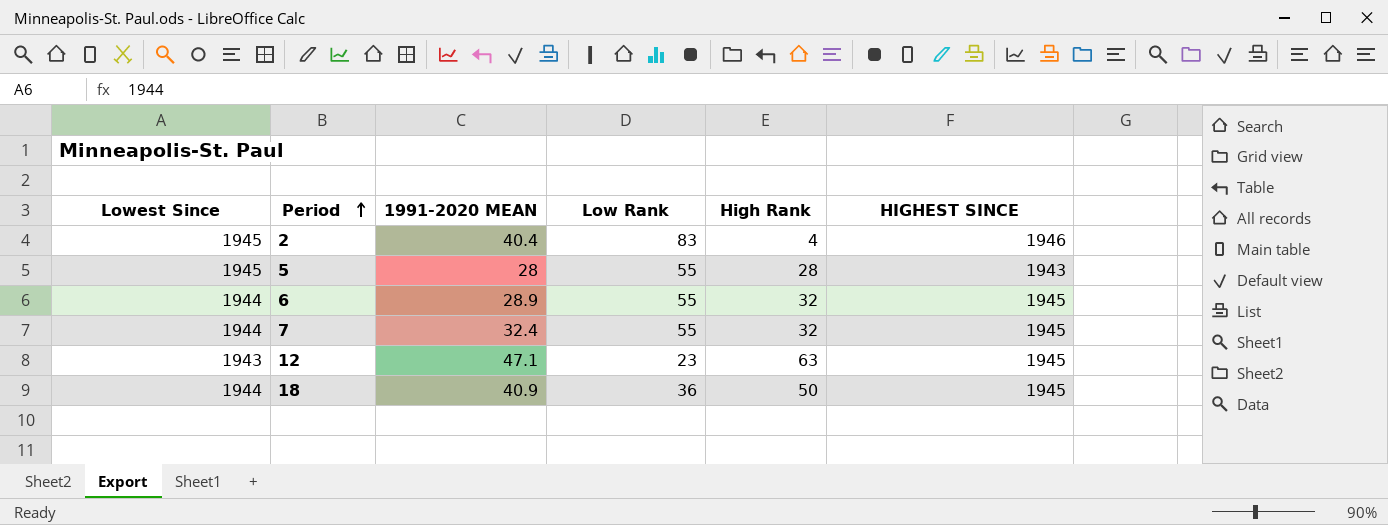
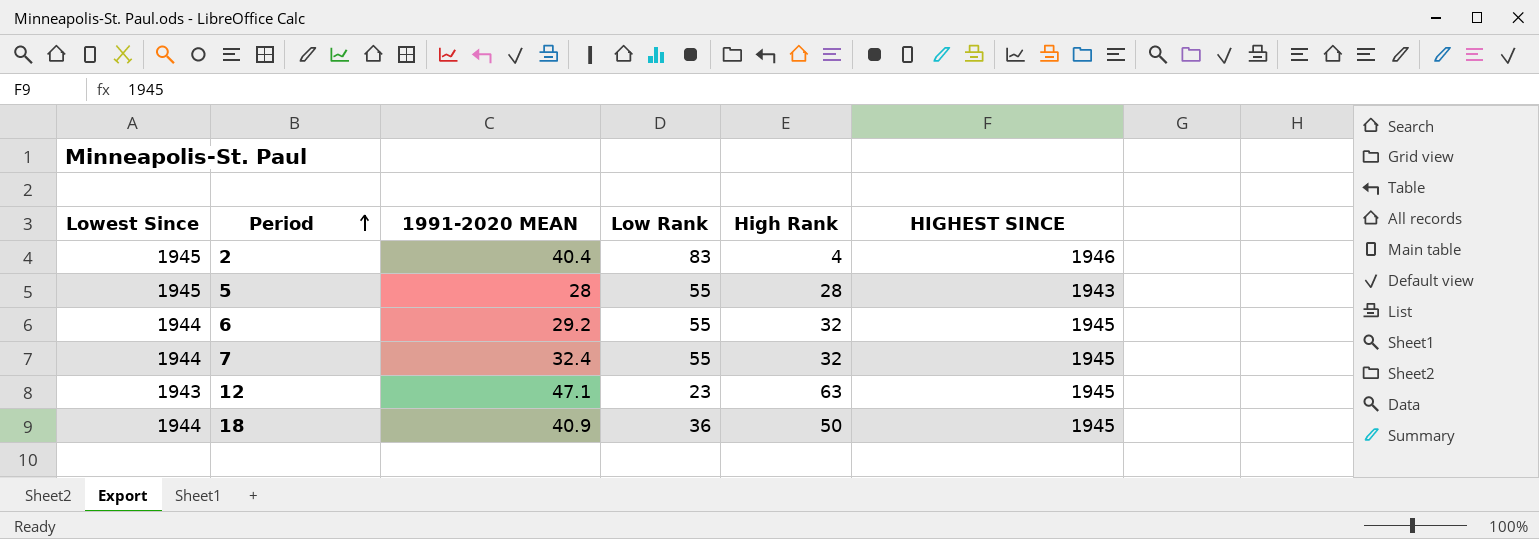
6 | 1991-2020 MEAN: 28.9 -> 29.2

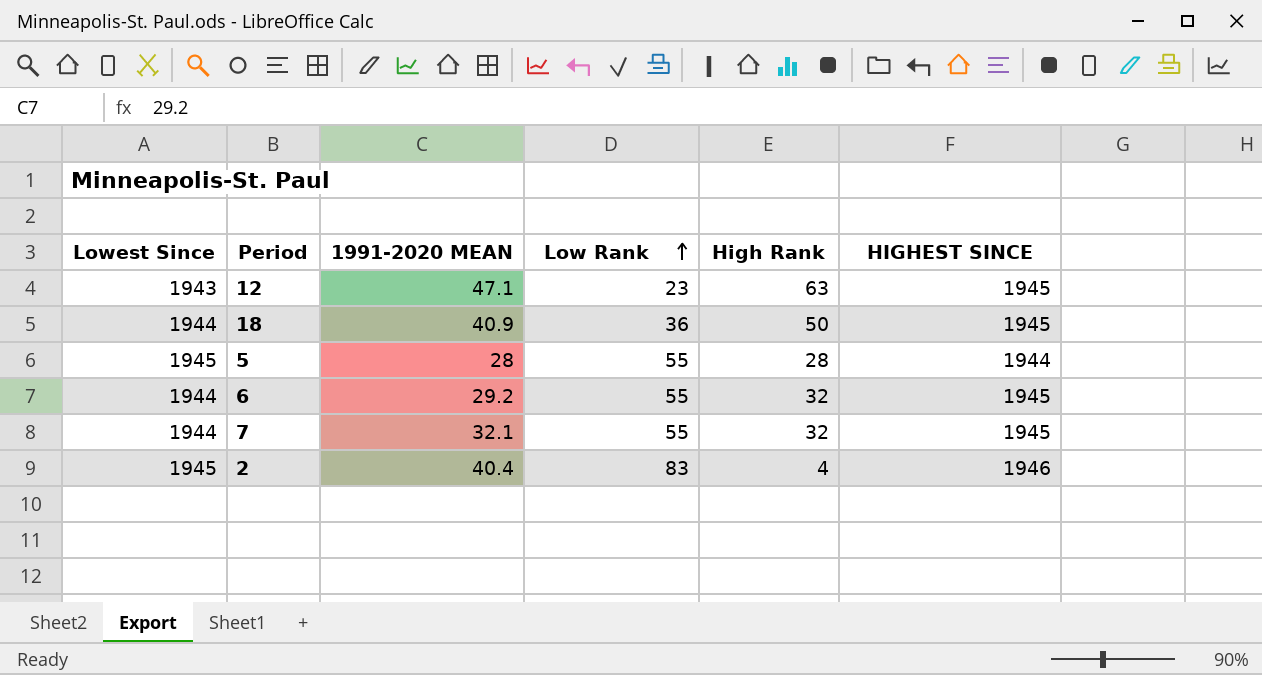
row order: Period ascending -> Low Rank ascending
5 | HIGHEST SINCE: 1943 -> 1944
7 | 1991-2020 MEAN: 32.4 -> 32.1

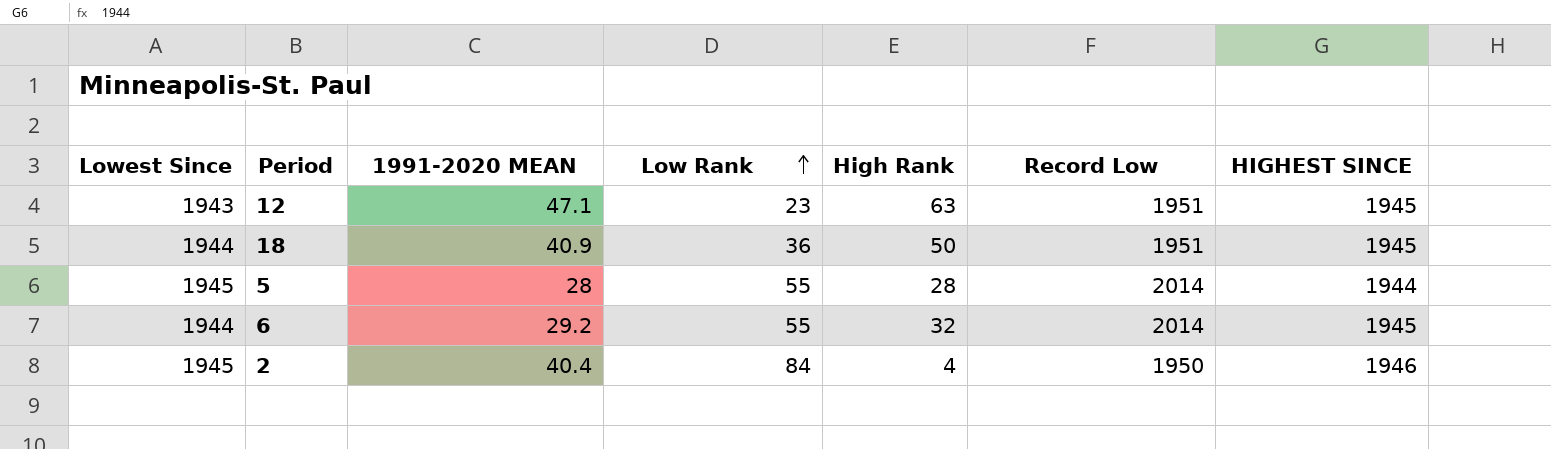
column Record Low | position: none -> 6
row 7: 1944 | 32.1 | 55 | 32 | 1945 -> none
2 | Low Rank: 83 -> 84

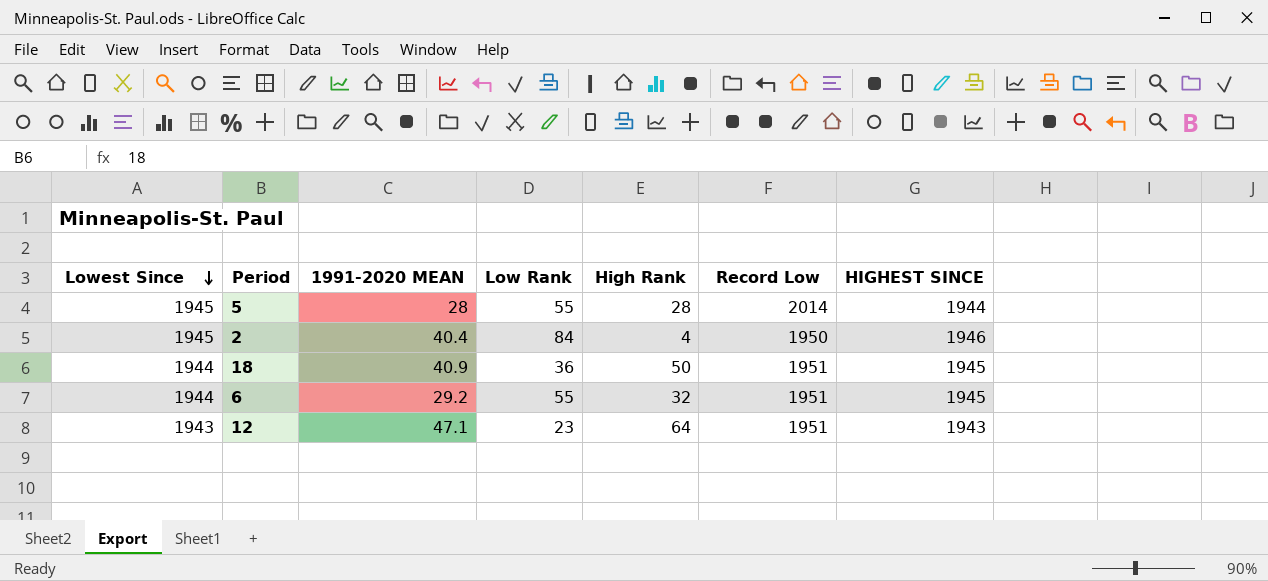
row order: Low Rank ascending -> Lowest Since descending
6 | Record Low: 2014 -> 1951
12 | High Rank: 63 -> 64
12 | HIGHEST SINCE: 1945 -> 1943

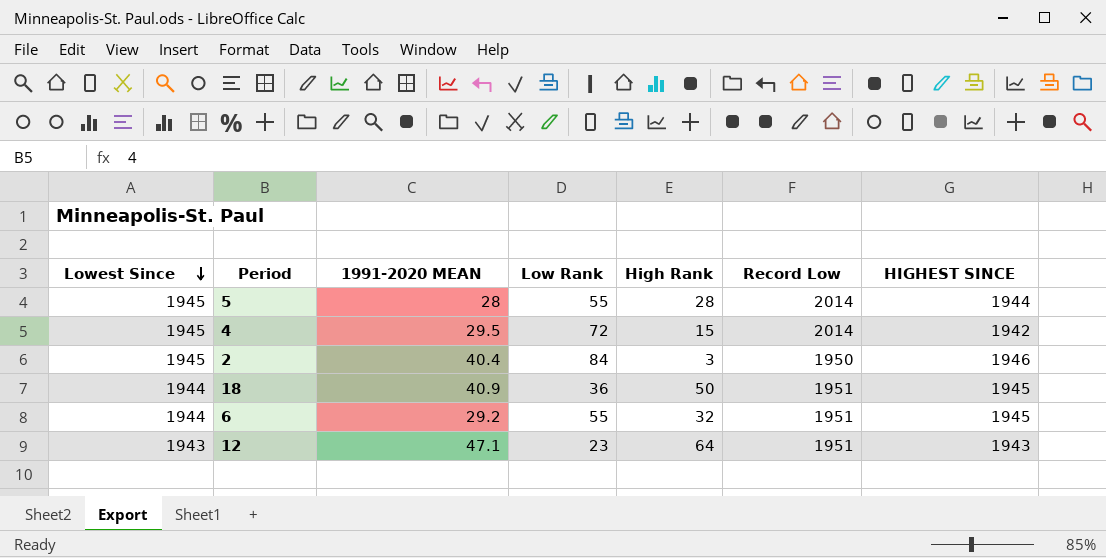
row 4: none -> 1945 | 29.5 | 72 | 15 | 2014 | 1942
2 | High Rank: 4 -> 3

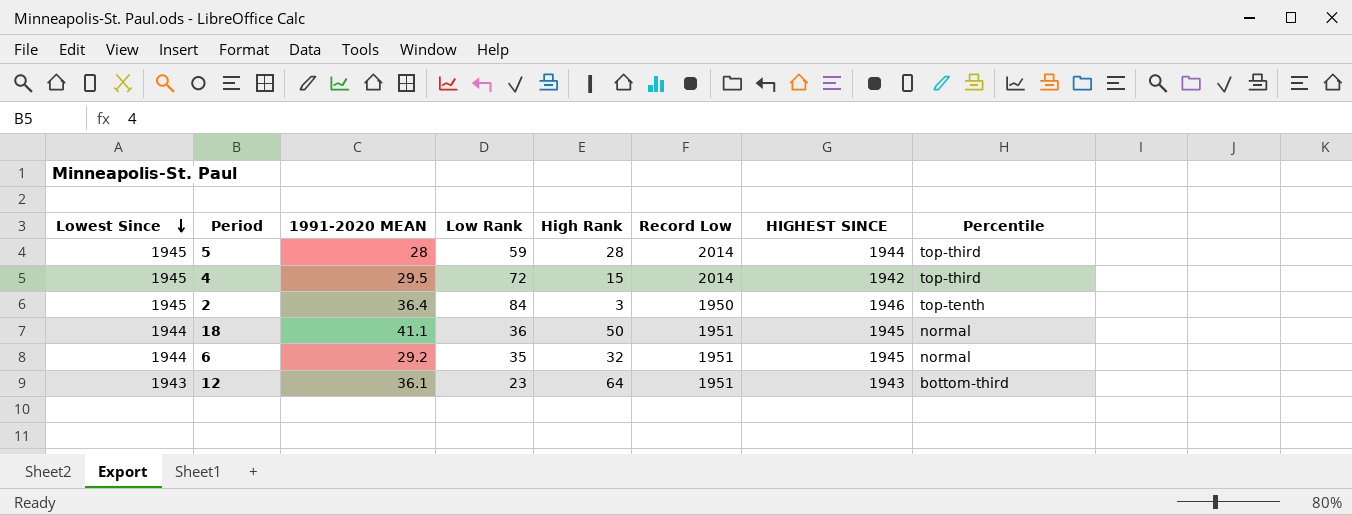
column Percentile | position: none -> 8
5 | Low Rank: 55 -> 59
2 | 1991-2020 MEAN: 40.4 -> 36.4
18 | 1991-2020 MEAN: 40.9 -> 41.1
6 | Low Rank: 55 -> 35
12 | 1991-2020 MEAN: 47.1 -> 36.1

